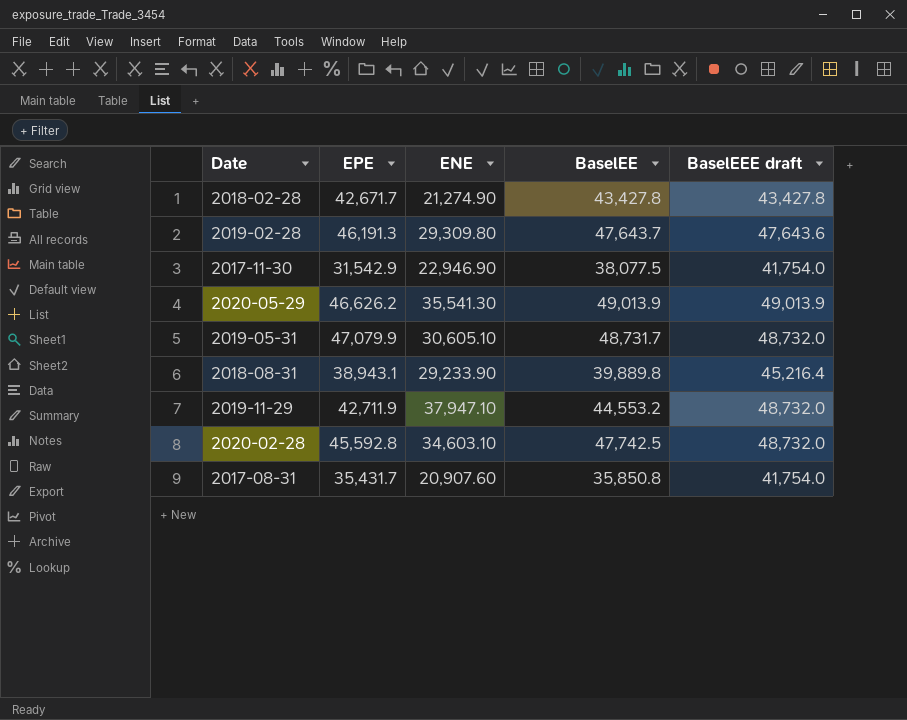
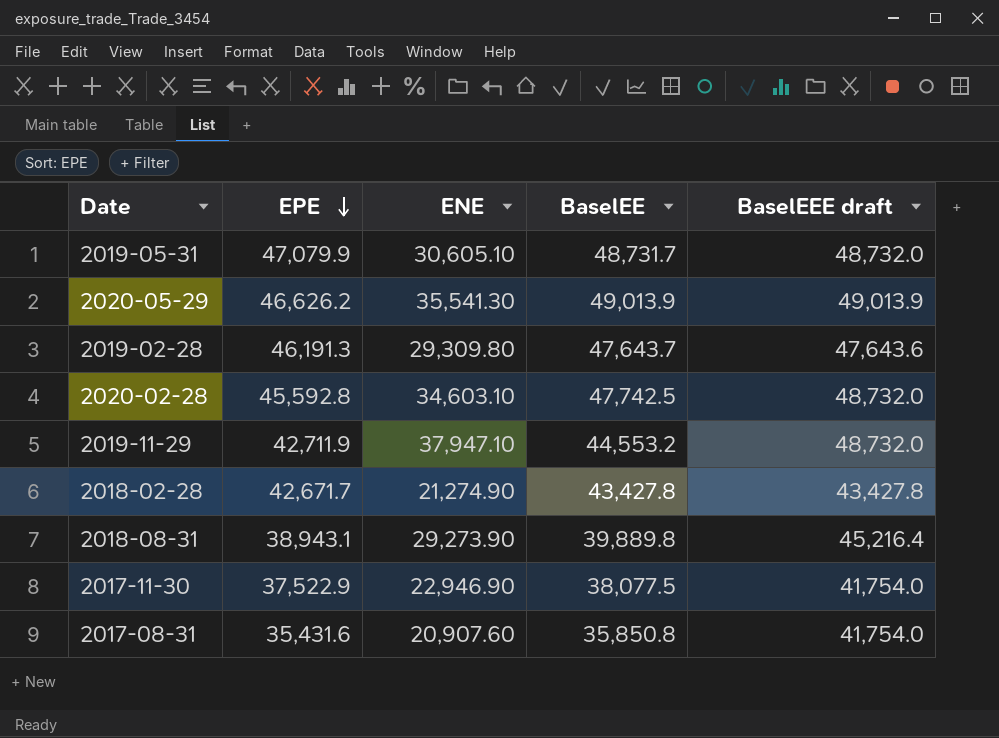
row order: none -> EPE descending
2018-08-31 | ENE: 29,233.90 -> 29,273.90
2017-11-30 | EPE: 31,542.9 -> 37,522.9
2017-08-31 | EPE: 35,431.7 -> 35,431.6

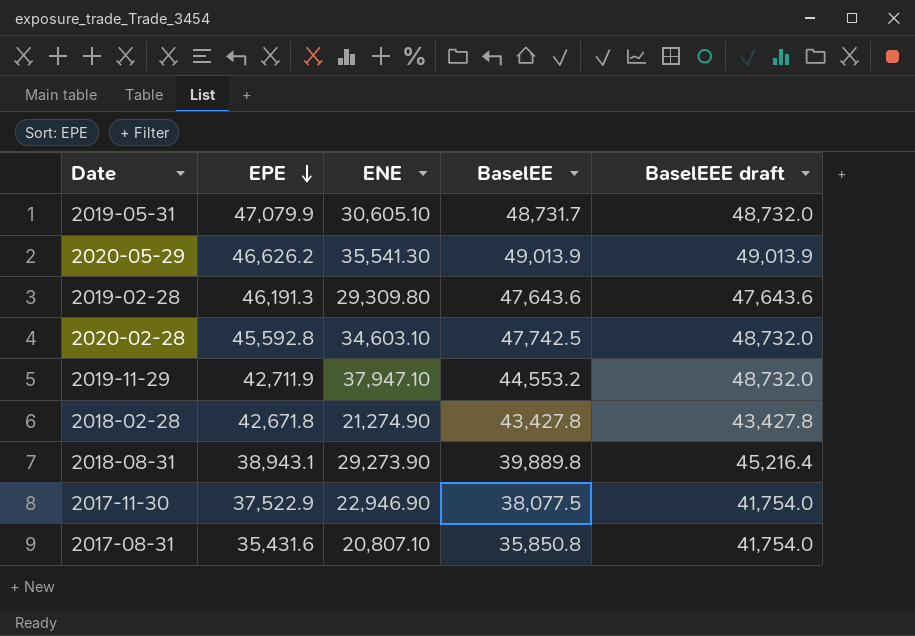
2019-02-28 | BaselEE: 47,643.7 -> 47,643.6
2018-02-28 | EPE: 42,671.7 -> 42,671.8
2017-08-31 | ENE: 20,907.60 -> 20,807.10

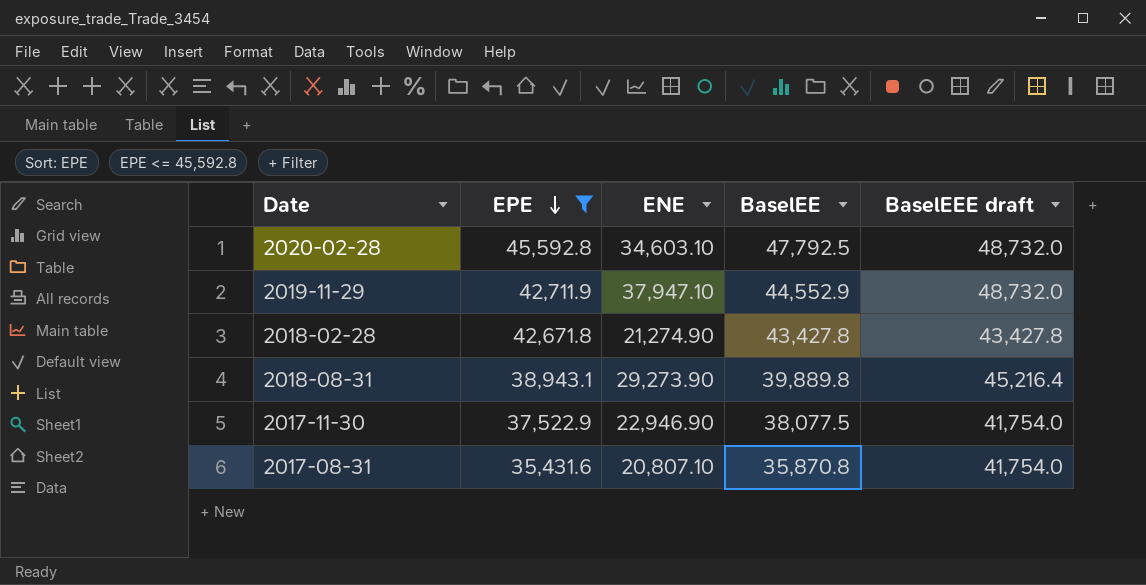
filter: none -> EPE <= 45,592.8
2020-02-28 | BaselEE: 47,742.5 -> 47,792.5
2019-11-29 | BaselEE: 44,553.2 -> 44,552.9
2017-08-31 | BaselEE: 35,850.8 -> 35,870.8

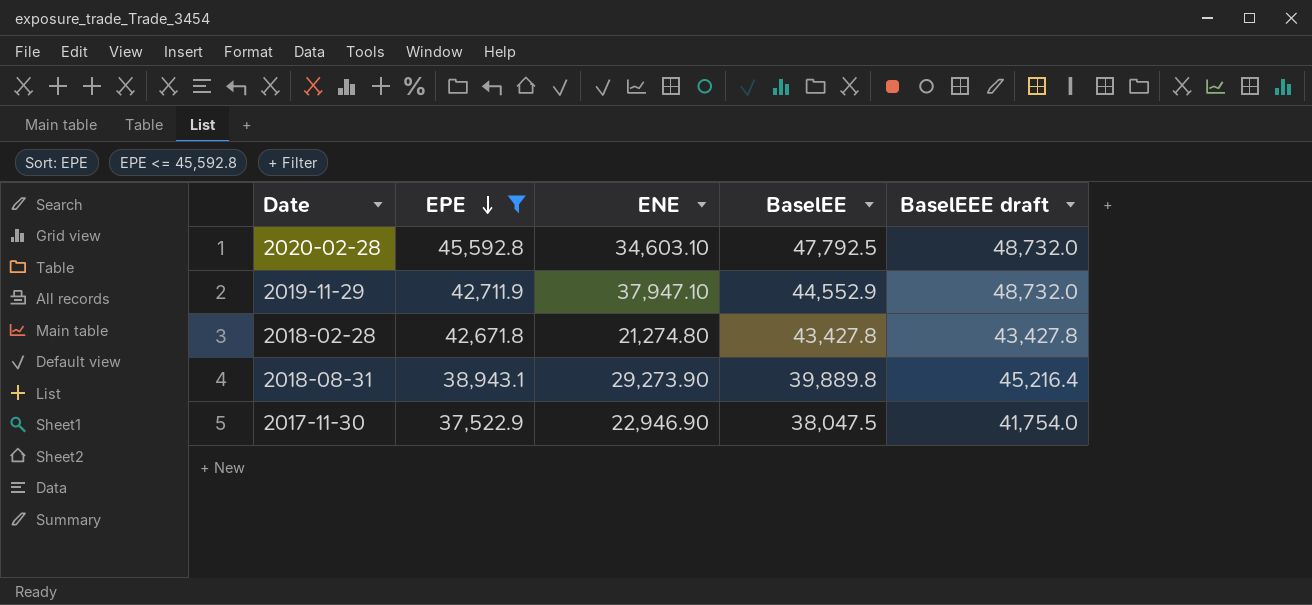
row 2017-08-31: 35,431.6 | 20,807.10 | 35,870.8 | 41,754.0 -> none
2018-02-28 | ENE: 21,274.90 -> 21,274.80
2017-11-30 | BaselEE: 38,077.5 -> 38,047.5

